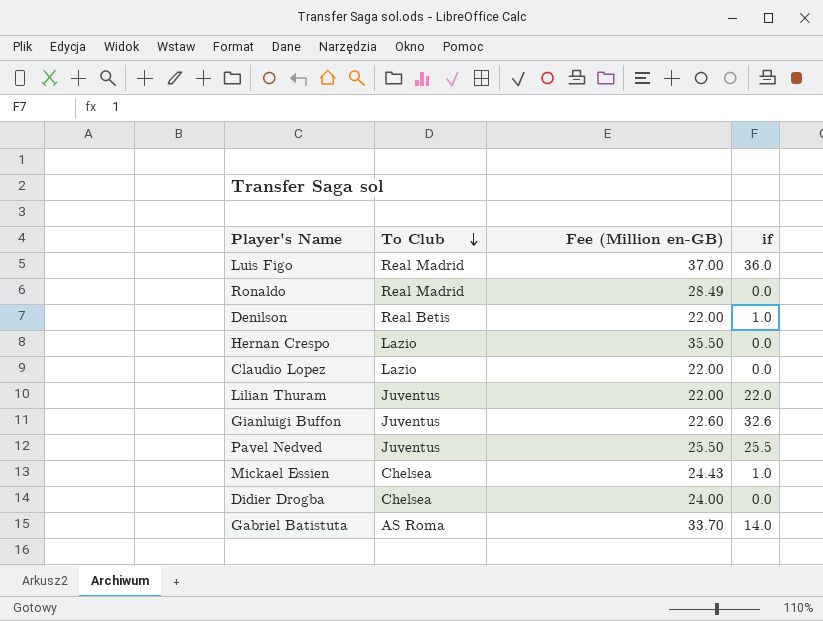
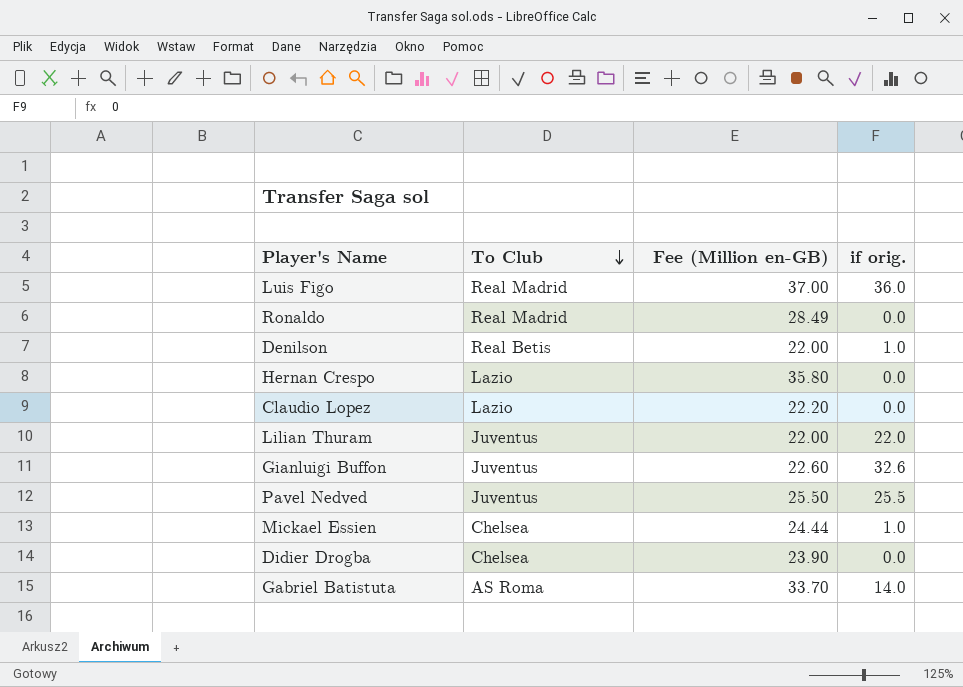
column name: if -> if orig.
Hernan Crespo | Fee (Million en-GB): 35.50 -> 35.80
Claudio Lopez | Fee (Million en-GB): 22.00 -> 22.20
Mickael Essien | Fee (Million en-GB): 24.43 -> 24.44
Didier Drogba | Fee (Million en-GB): 24.00 -> 23.90

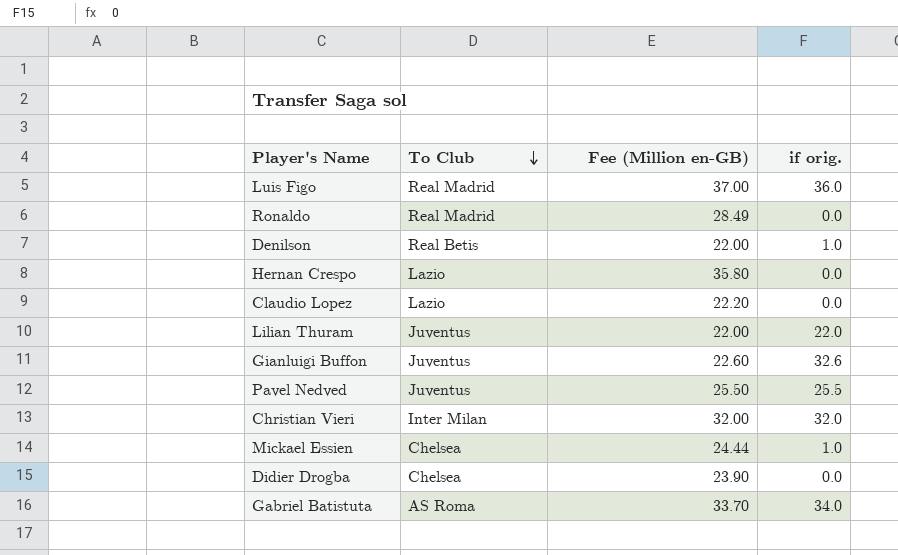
row Christian Vieri: none -> Inter Milan | 32.00 | 32.0
Gabriel Batistuta | if orig.: 14.0 -> 34.0

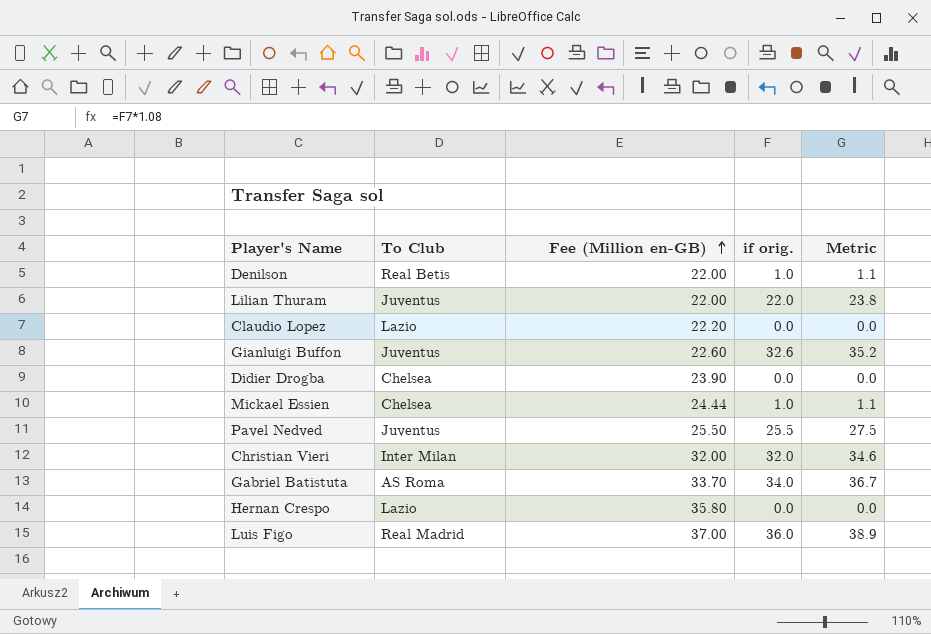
row order: To Club descending -> Fee (Million en-GB) ascending
column Metric | formula: none -> [if orig.] * 1.08
row Ronaldo: Real Madrid | 28.49 | 0.0 -> none

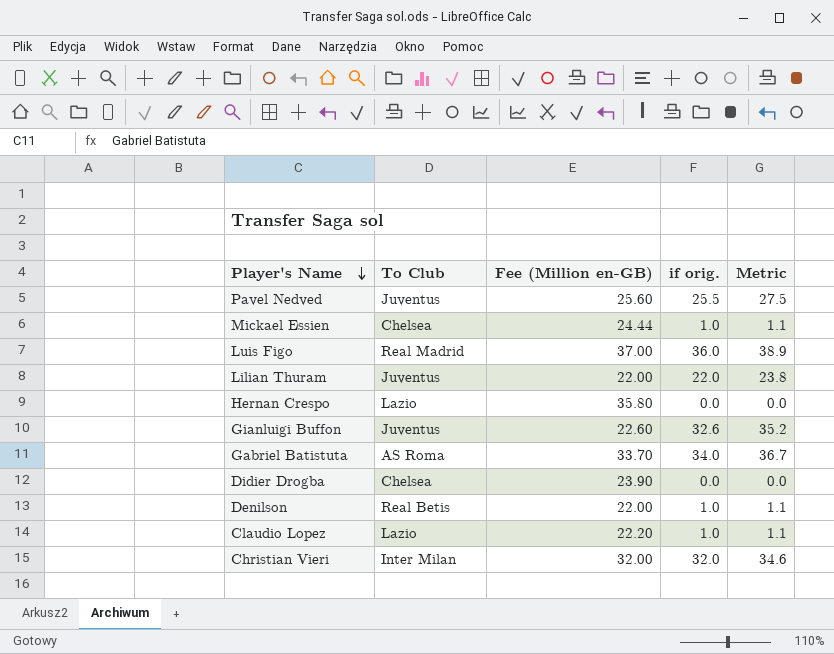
row order: Fee (Million en-GB) ascending -> Player's Name descending
Pavel Nedved | Fee (Million en-GB): 25.50 -> 25.60
Claudio Lopez | if orig.: 0.0 -> 1.0
Claudio Lopez | Metric: 0.0 -> 1.1

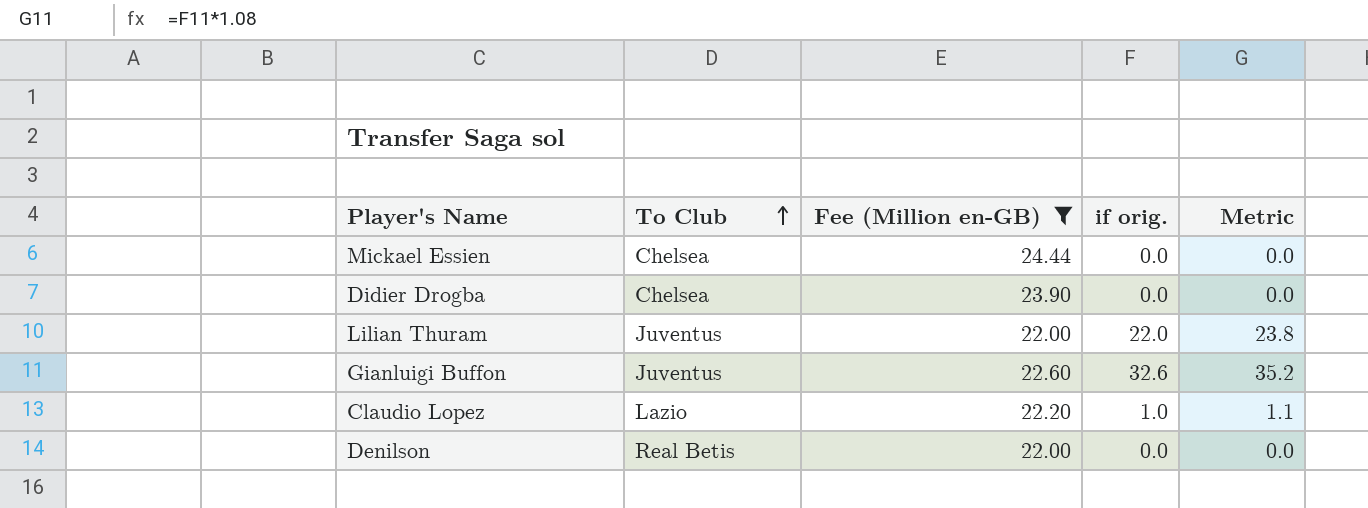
filter: none -> Fee (Million en-GB) <= 24.44
row order: Player's Name descending -> To Club ascending
Mickael Essien | if orig.: 1.0 -> 0.0
Mickael Essien | Metric: 1.1 -> 0.0
Denilson | if orig.: 1.0 -> 0.0
Denilson | Metric: 1.1 -> 0.0

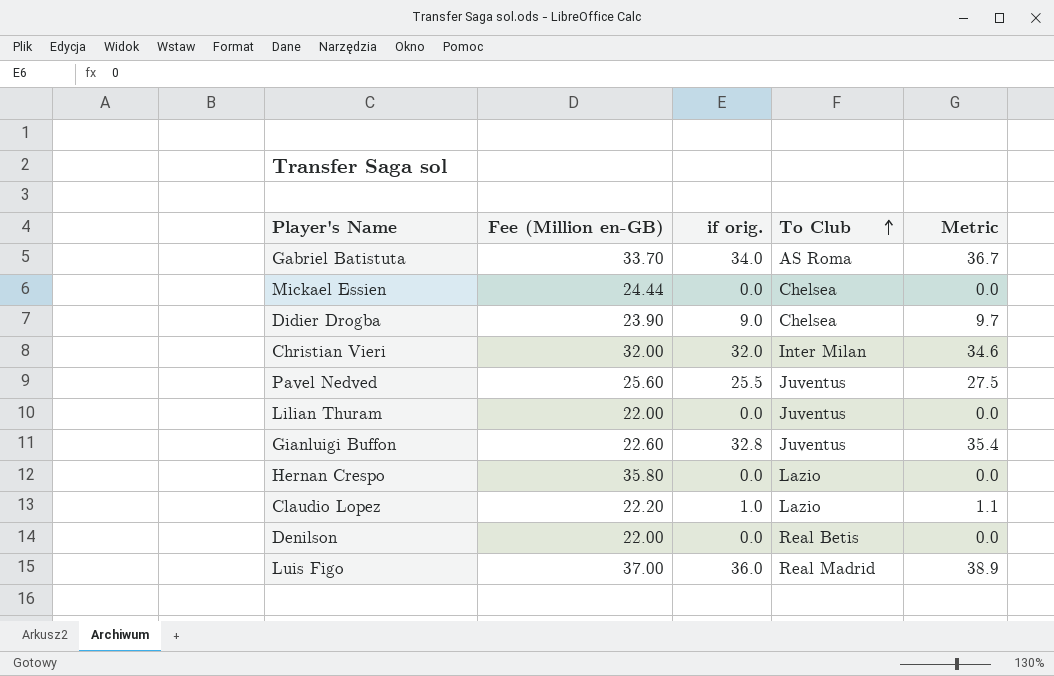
filter: Fee (Million en-GB) <= 24.44 -> none
column To Club | position: 2 -> 4
Didier Drogba | if orig.: 0.0 -> 9.0
Didier Drogba | Metric: 0.0 -> 9.7
Lilian Thuram | if orig.: 22.0 -> 0.0
Lilian Thuram | Metric: 23.8 -> 0.0
Gianluigi Buffon | if orig.: 32.6 -> 32.8
Gianluigi Buffon | Metric: 35.2 -> 35.4

